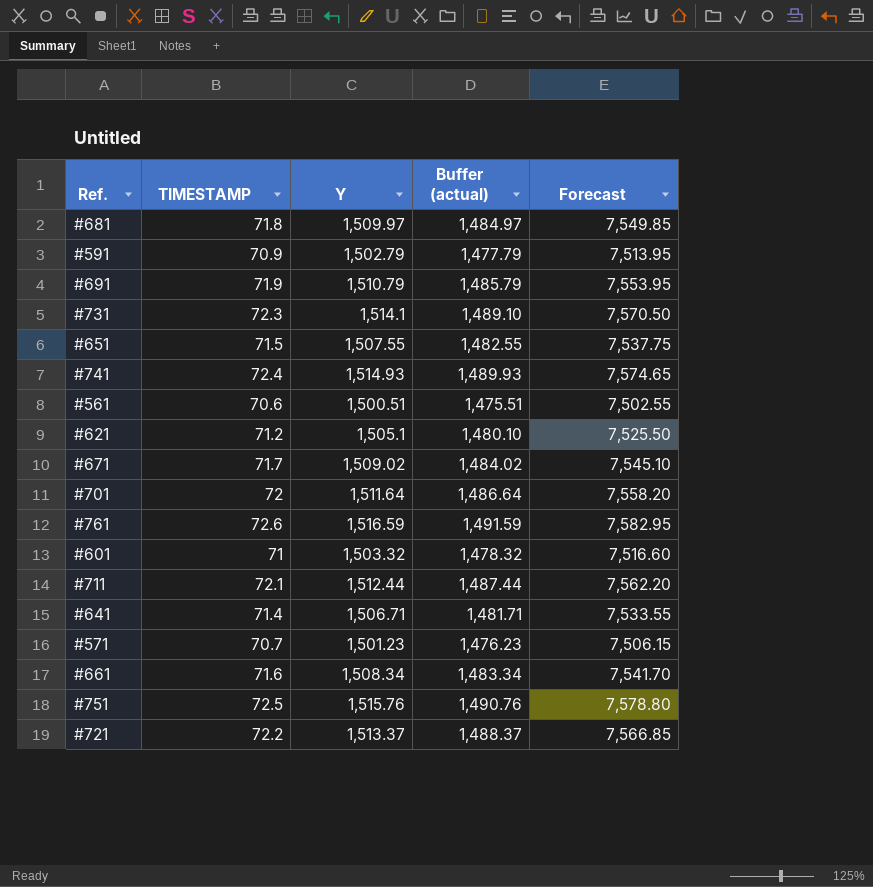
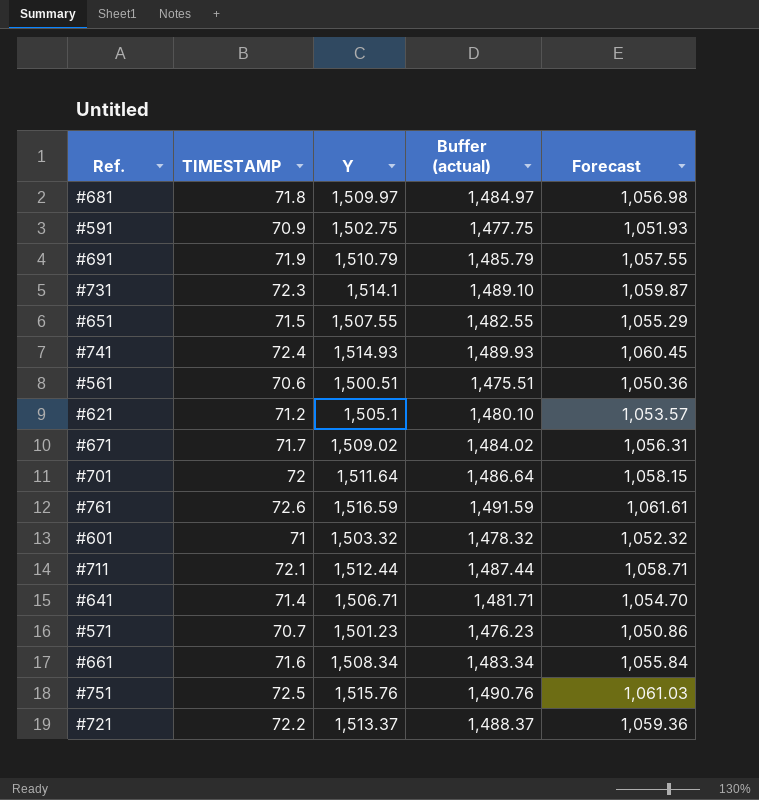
column Forecast | formula: [Y] * 5 -> [Y] * 0.7
#591 | Y: 1,502.79 -> 1,502.75
#591 | Buffer (actual): 1,477.79 -> 1,477.75

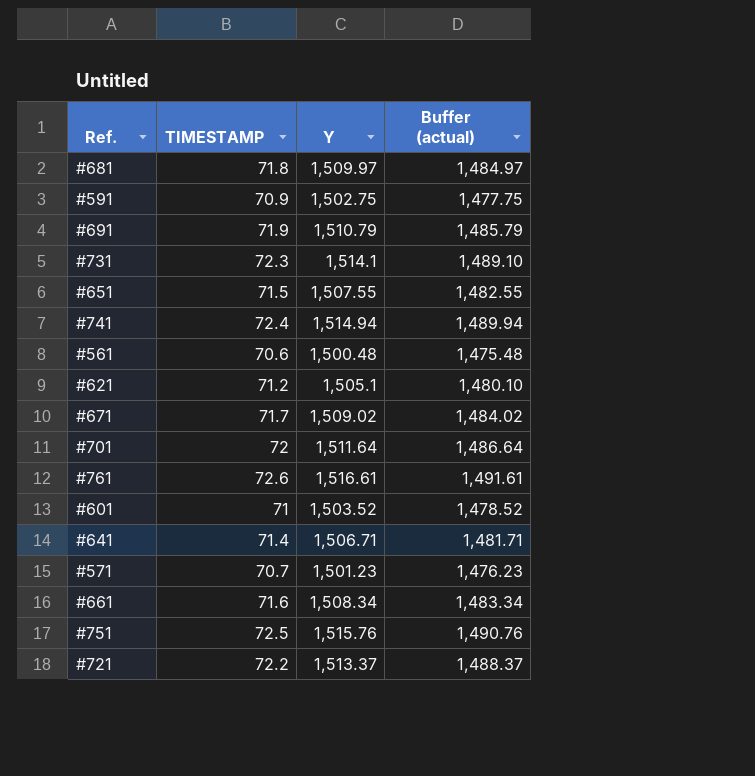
column Forecast | formula: [Y] * 0.7 -> none
row #711: 72.1 | 1,512.44 | 1,487.44 | 1,058.71 -> none
#741 | Y: 1,514.93 -> 1,514.94
#741 | Buffer (actual): 1,489.93 -> 1,489.94
#561 | Y: 1,500.51 -> 1,500.48
#561 | Buffer (actual): 1,475.51 -> 1,475.48
#761 | Y: 1,516.59 -> 1,516.61
#761 | Buffer (actual): 1,491.59 -> 1,491.61
#601 | Y: 1,503.32 -> 1,503.52
#601 | Buffer (actual): 1,478.32 -> 1,478.52

